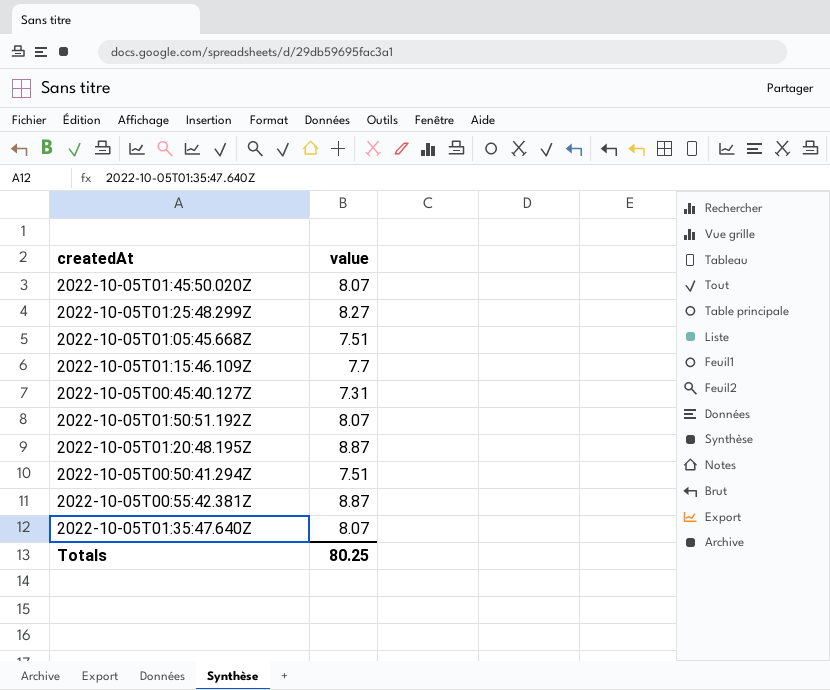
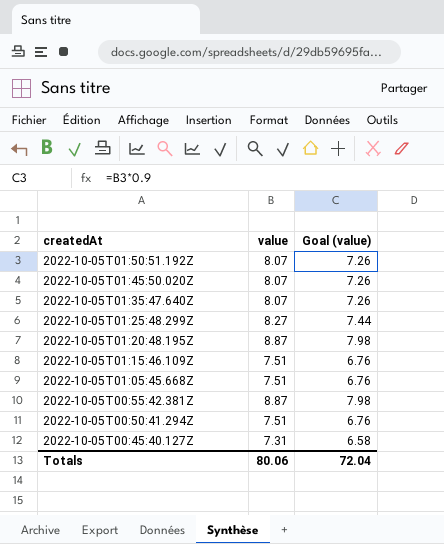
row order: none -> createdAt descending
column Goal (value) | formula: none -> [value] * 0.9
2022-10-05T01:15:46.109Z | value: 7.7 -> 7.51
Totals | value: 80.25 -> 80.06

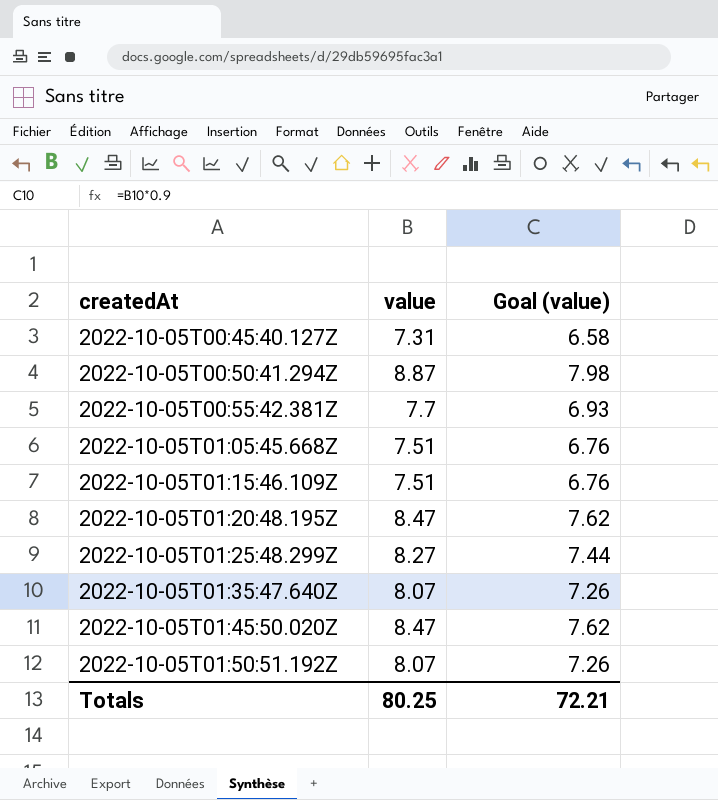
row order: createdAt descending -> createdAt ascending
2022-10-05T00:50:41.294Z | value: 7.51 -> 8.87
2022-10-05T00:50:41.294Z | Goal (value): 6.76 -> 7.98
2022-10-05T00:55:42.381Z | value: 8.87 -> 7.7
2022-10-05T00:55:42.381Z | Goal (value): 7.98 -> 6.93
2022-10-05T01:20:48.195Z | value: 8.87 -> 8.47
2022-10-05T01:20:48.195Z | Goal (value): 7.98 -> 7.62
2022-10-05T01:45:50.020Z | value: 8.07 -> 8.47
2022-10-05T01:45:50.020Z | Goal (value): 7.26 -> 7.62
Totals | value: 80.06 -> 80.25
Totals | Goal (value): 72.04 -> 72.21

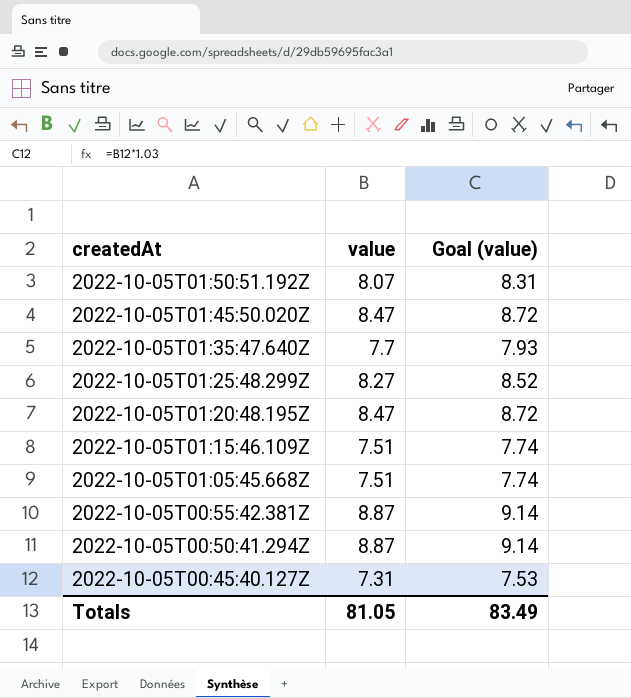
row order: createdAt ascending -> createdAt descending
column Goal (value) | formula: [value] * 0.9 -> [value] * 1.03
2022-10-05T01:35:47.640Z | value: 8.07 -> 7.7
2022-10-05T00:55:42.381Z | value: 7.7 -> 8.87
Totals | value: 80.25 -> 81.05
Totals | Goal (value): 72.21 -> 83.49

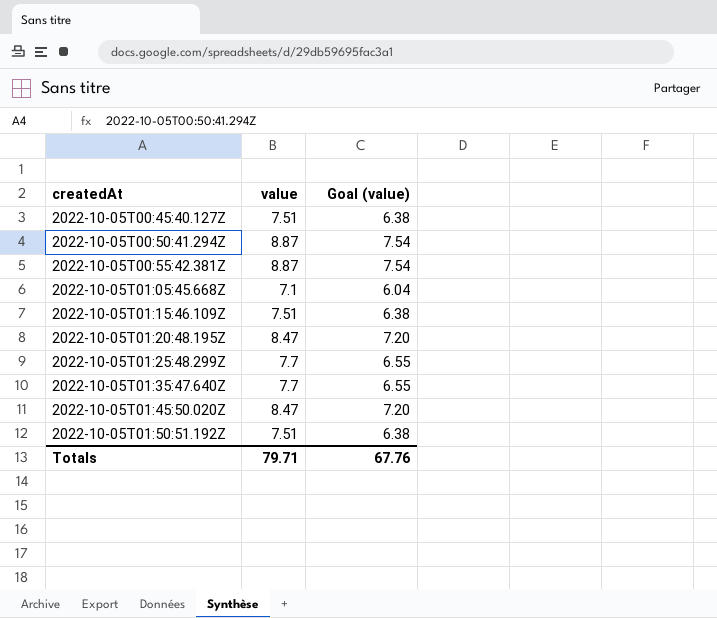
row order: createdAt descending -> createdAt ascending
column Goal (value) | formula: [value] * 1.03 -> [value] * 0.85
2022-10-05T00:45:40.127Z | value: 7.31 -> 7.51
2022-10-05T01:05:45.668Z | value: 7.51 -> 7.1
2022-10-05T01:25:48.299Z | value: 8.27 -> 7.7
2022-10-05T01:50:51.192Z | value: 8.07 -> 7.51
Totals | value: 81.05 -> 79.71
Totals | Goal (value): 83.49 -> 67.76

